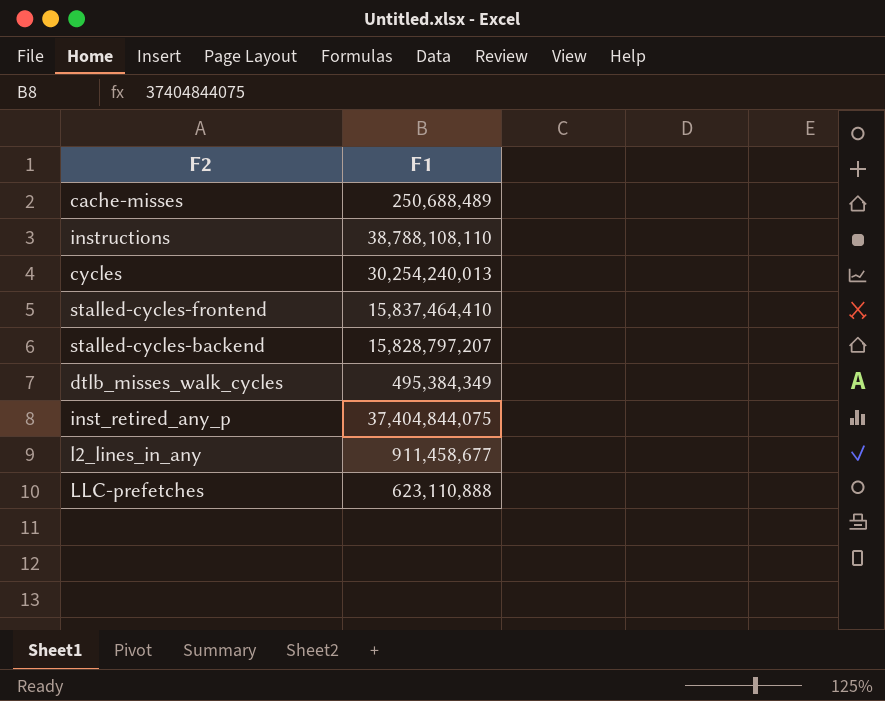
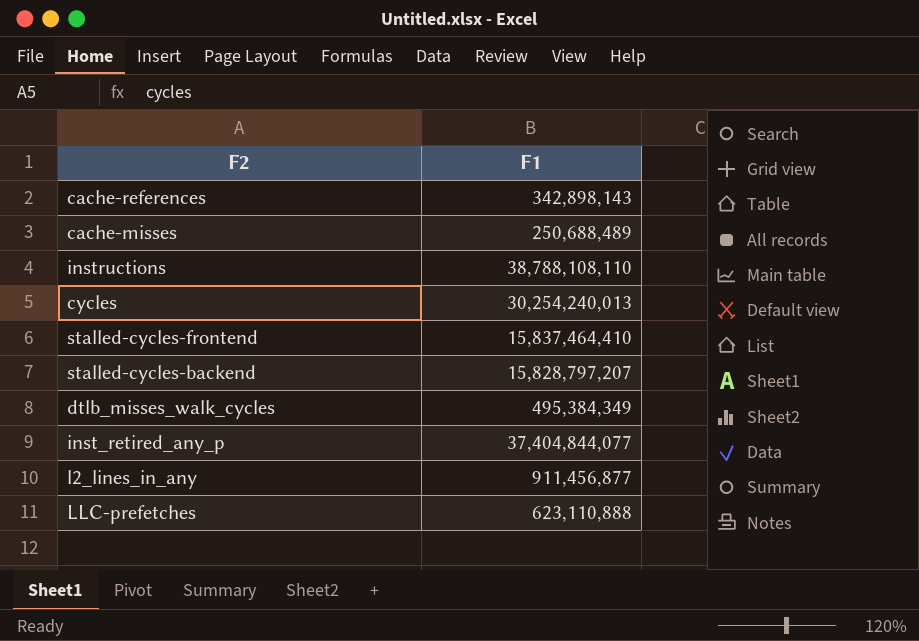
row cache-references: none -> 342,898,143
inst_retired_any_p | F1: 37,404,844,075 -> 37,404,844,077
l2_lines_in_any | F1: 911,458,677 -> 911,456,877

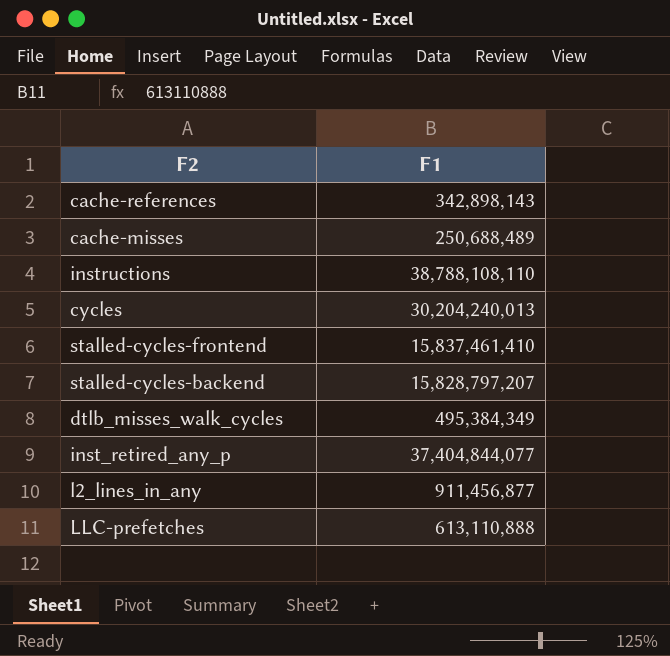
cycles | F1: 30,254,240,013 -> 30,204,240,013
stalled-cycles-frontend | F1: 15,837,464,410 -> 15,837,461,410
LLC-prefetches | F1: 623,110,888 -> 613,110,888

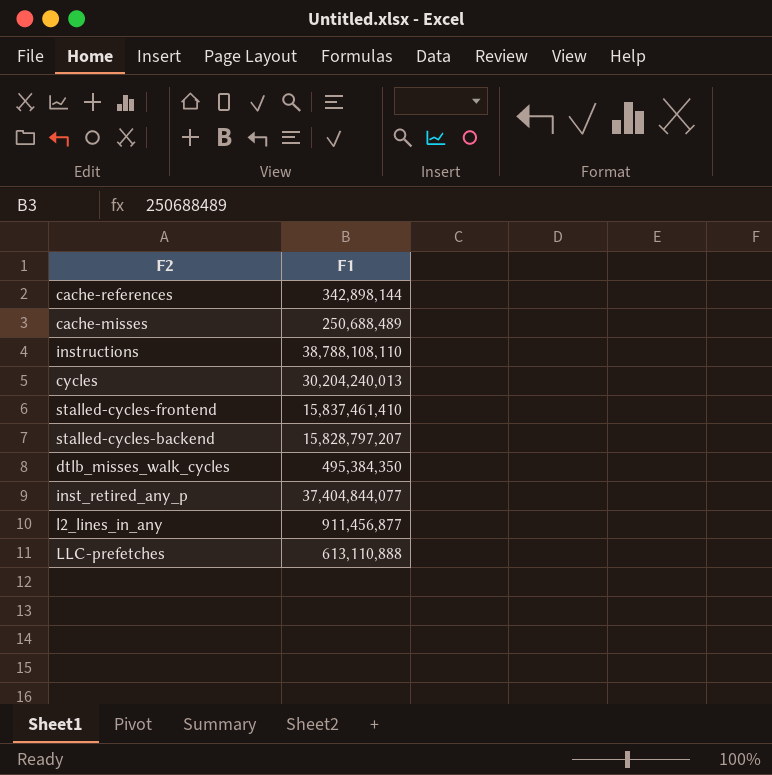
cache-references | F1: 342,898,143 -> 342,898,144
dtlb_misses_walk_cycles | F1: 495,384,349 -> 495,384,350

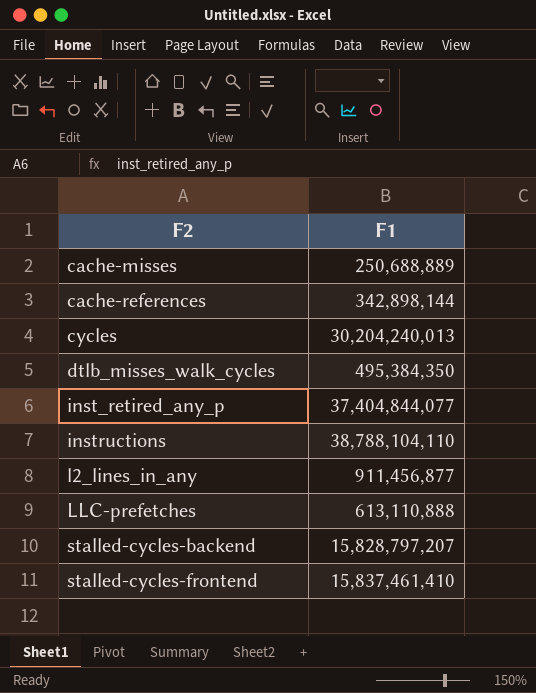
row order: none -> F2 ascending
cache-misses | F1: 250,688,489 -> 250,688,889
instructions | F1: 38,788,108,110 -> 38,788,104,110

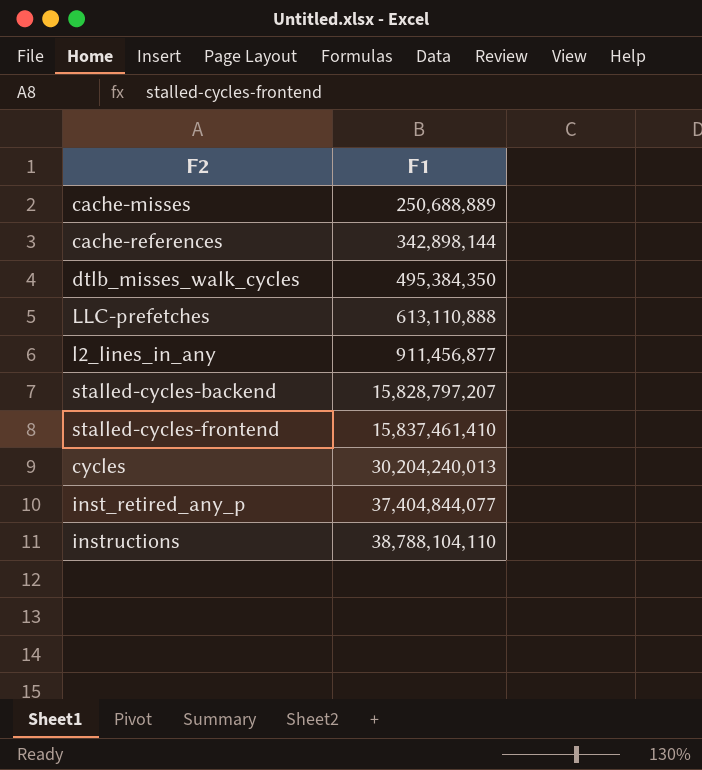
row order: F2 ascending -> F1 ascending

